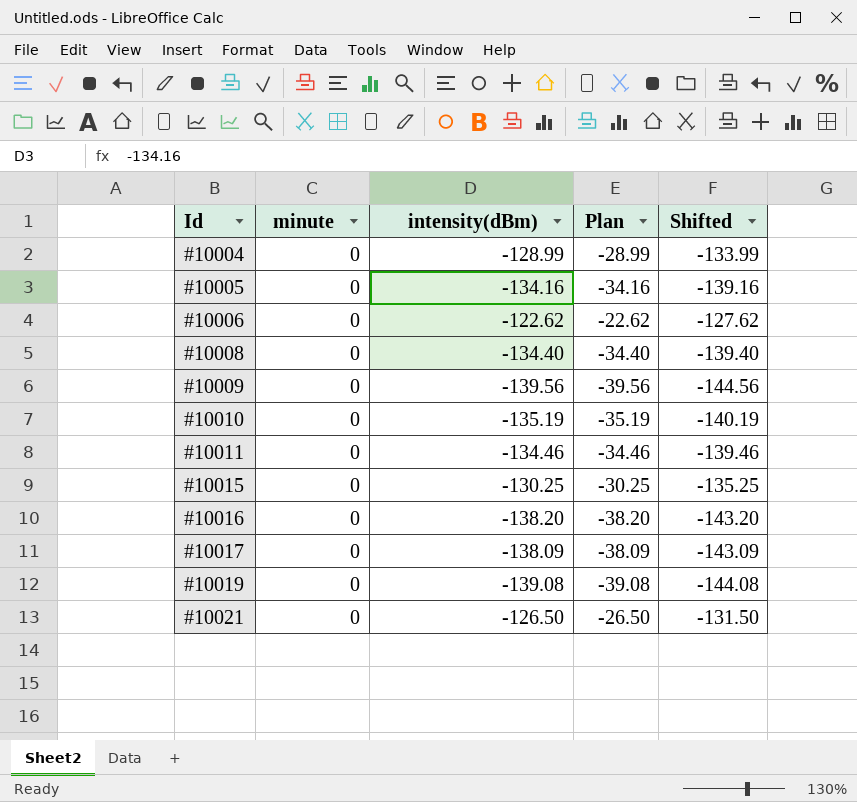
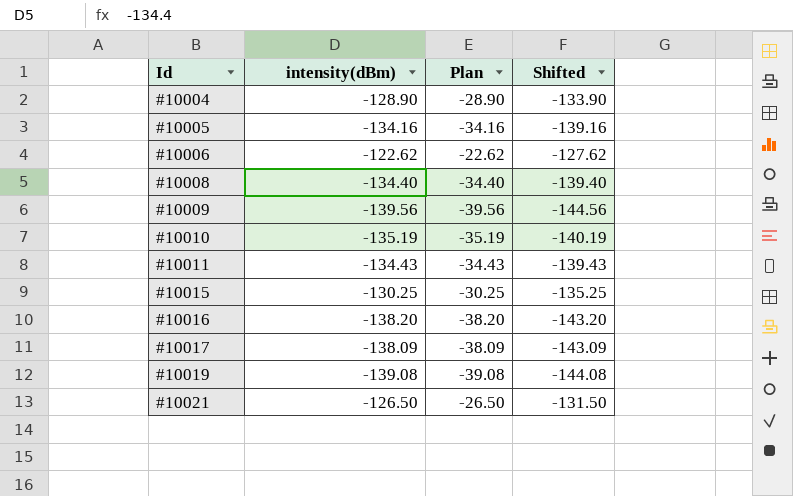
column minute | position: 2 -> none
#10004 | intensity(dBm): -128.99 -> -128.90
#10004 | Plan: -28.99 -> -28.90
#10004 | Shifted: -133.99 -> -133.90
#10011 | intensity(dBm): -134.46 -> -134.43
#10011 | Plan: -34.46 -> -34.43
#10011 | Shifted: -139.46 -> -139.43

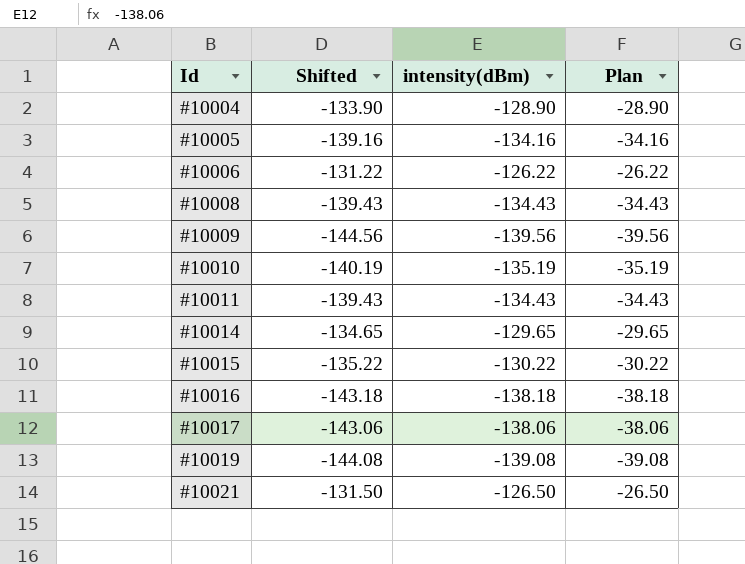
column Shifted | position: 4 -> 2
#10006 | Shifted: -127.62 -> -131.22
#10006 | intensity(dBm): -122.62 -> -126.22
#10006 | Plan: -22.62 -> -26.22
#10008 | Shifted: -139.40 -> -139.43
#10008 | intensity(dBm): -134.40 -> -134.43
#10008 | Plan: -34.40 -> -34.43
row #10014: none -> -134.65 | -129.65 | -29.65
#10015 | Shifted: -135.25 -> -135.22
#10015 | intensity(dBm): -130.25 -> -130.22
#10015 | Plan: -30.25 -> -30.22
#10016 | Shifted: -143.20 -> -143.18
#10016 | intensity(dBm): -138.20 -> -138.18
#10016 | Plan: -38.20 -> -38.18
#10017 | Shifted: -143.09 -> -143.06
#10017 | intensity(dBm): -138.09 -> -138.06
#10017 | Plan: -38.09 -> -38.06

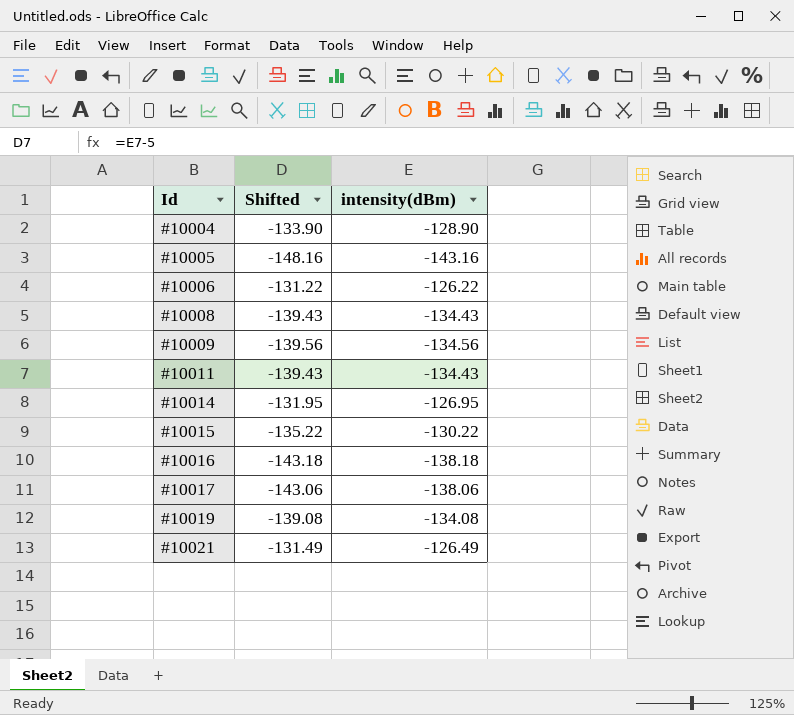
column Plan | formula: [intensity(dBm)] + 100 -> none
row #10010: -140.19 | -135.19 | -35.19 -> none
#10005 | Shifted: -139.16 -> -148.16
#10005 | intensity(dBm): -134.16 -> -143.16
#10009 | Shifted: -144.56 -> -139.56
#10009 | intensity(dBm): -139.56 -> -134.56
#10014 | Shifted: -134.65 -> -131.95
#10014 | intensity(dBm): -129.65 -> -126.95
#10019 | Shifted: -144.08 -> -139.08
#10019 | intensity(dBm): -139.08 -> -134.08
#10021 | Shifted: -131.50 -> -131.49
#10021 | intensity(dBm): -126.50 -> -126.49

